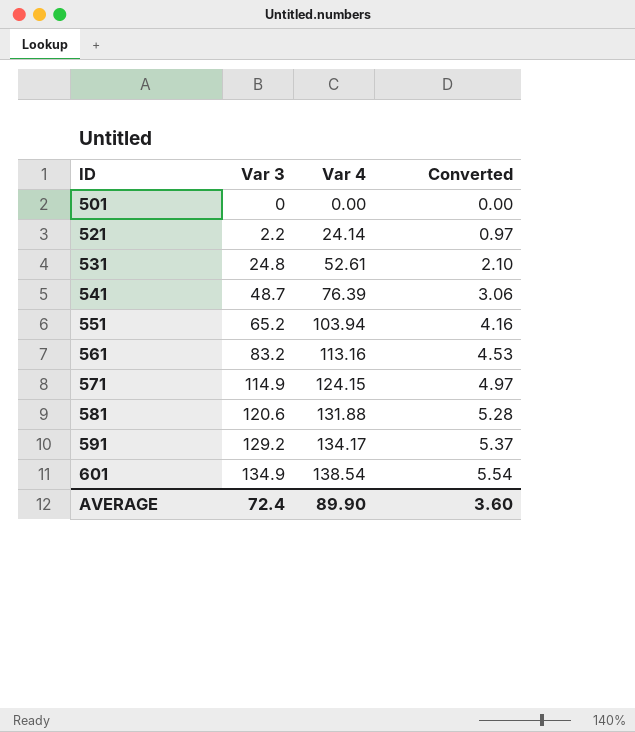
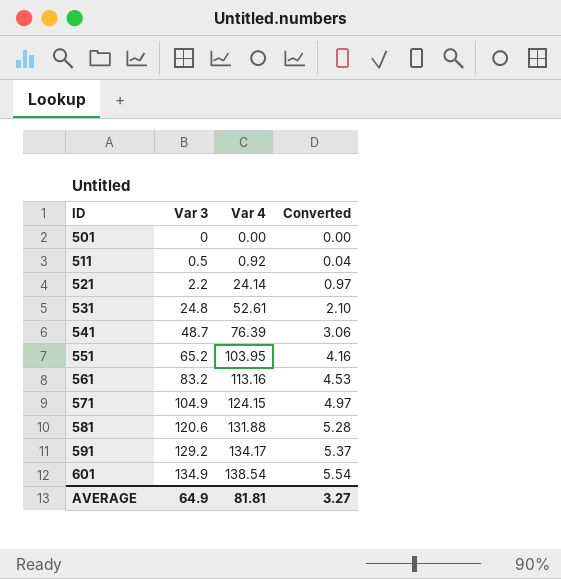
row 511: none -> 0.5 | 0.92 | 0.04
551 | Var 4: 103.94 -> 103.95
571 | Var 3: 114.9 -> 104.9
AVERAGE | Var 3: 72.4 -> 64.9
AVERAGE | Var 4: 89.90 -> 81.81
AVERAGE | Converted: 3.60 -> 3.27

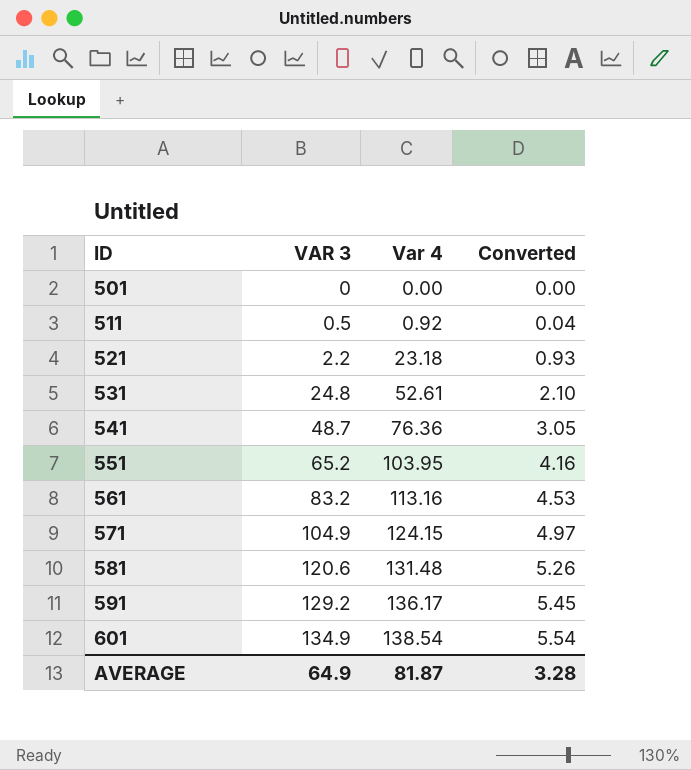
column name: Var 3 -> VAR 3
521 | Var 4: 24.14 -> 23.18
521 | Converted: 0.97 -> 0.93
541 | Var 4: 76.39 -> 76.36
541 | Converted: 3.06 -> 3.05
581 | Var 4: 131.88 -> 131.48
581 | Converted: 5.28 -> 5.26
591 | Var 4: 134.17 -> 136.17
591 | Converted: 5.37 -> 5.45
AVERAGE | Var 4: 81.81 -> 81.87
AVERAGE | Converted: 3.27 -> 3.28

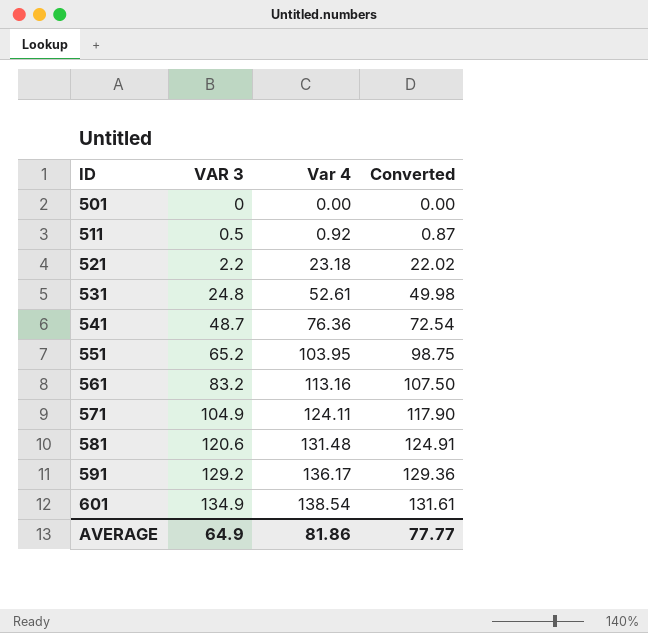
column Converted | formula: [Var 4] * 0.04 -> [Var 4] * 0.95
571 | Var 4: 124.15 -> 124.11
AVERAGE | Var 4: 81.87 -> 81.86
AVERAGE | Converted: 3.28 -> 77.77

